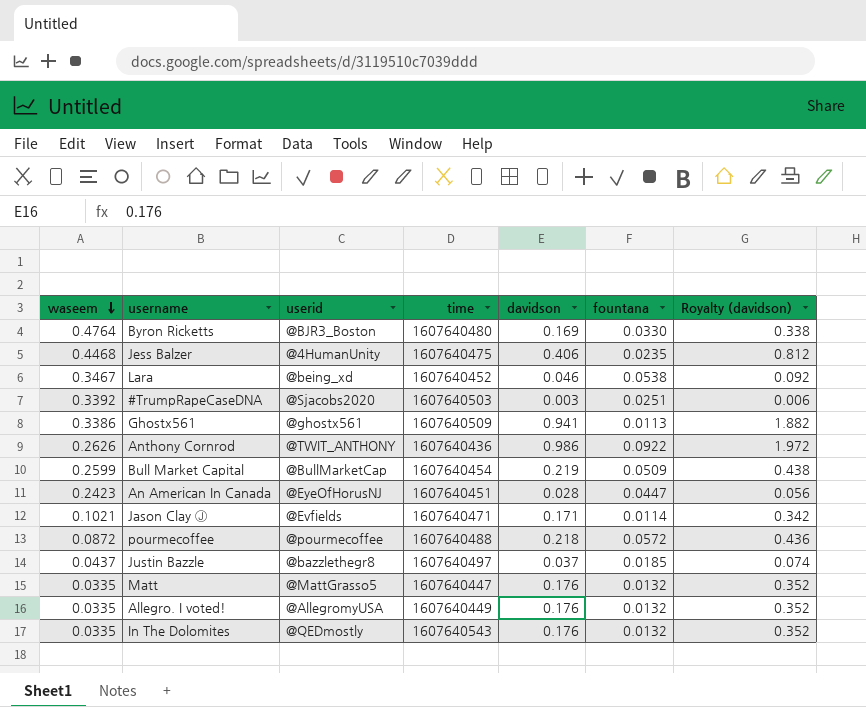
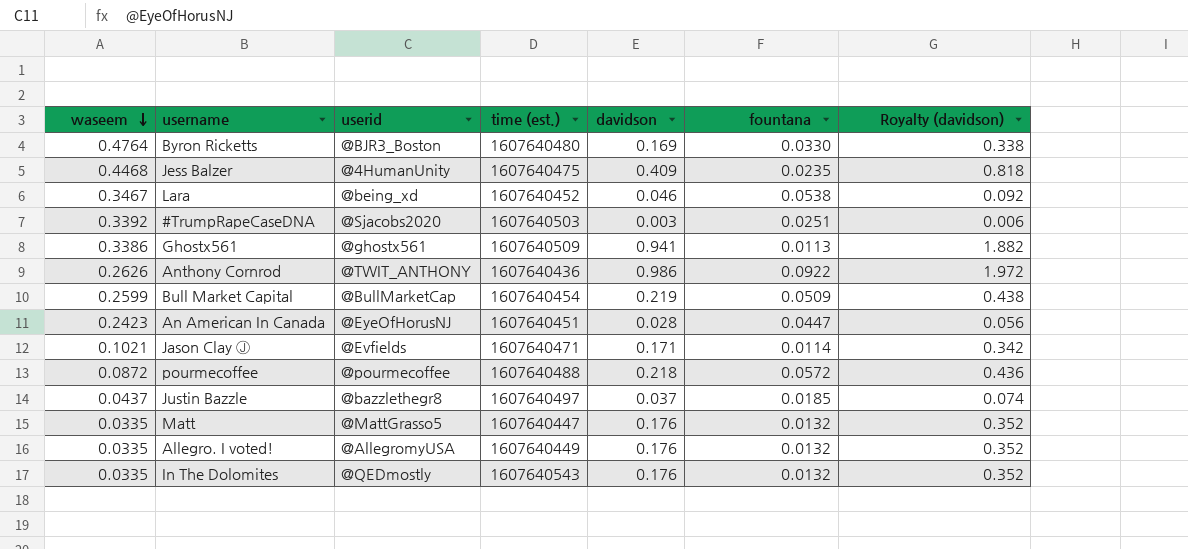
column name: time -> time (est.)
Jess Balzer | davidson: 0.406 -> 0.409
Jess Balzer | Royalty (davidson): 0.812 -> 0.818

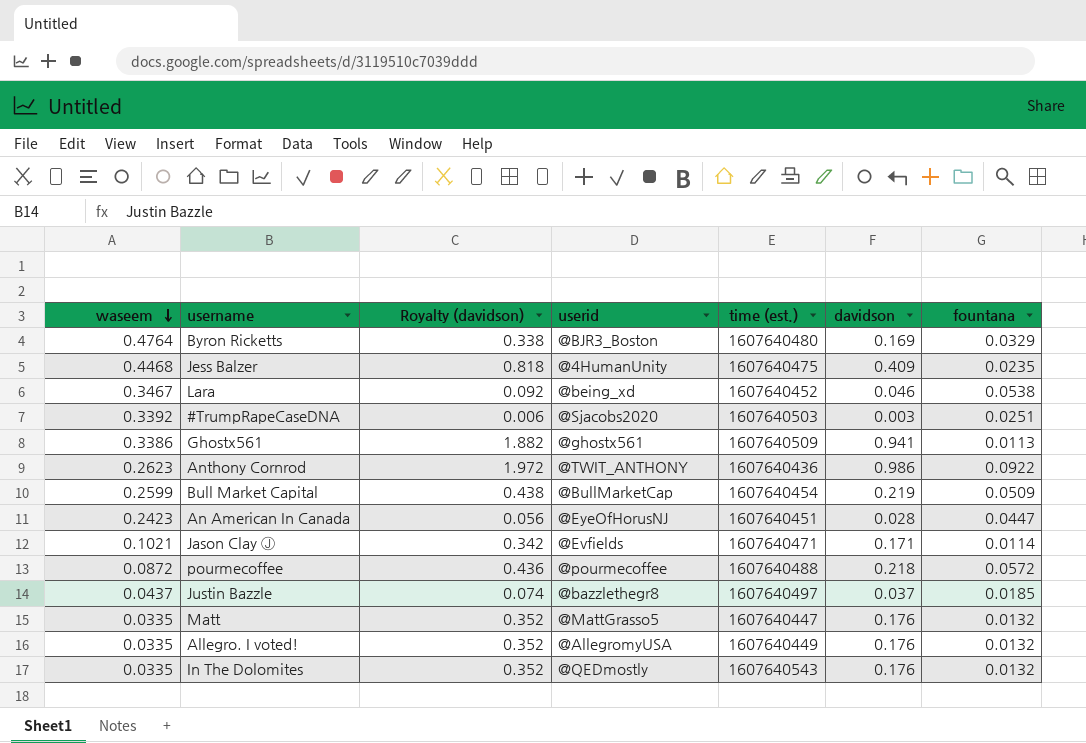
column Royalty (davidson) | position: 7 -> 3
Byron Ricketts | fountana: 0.0330 -> 0.0329
Anthony Cornrod | waseem: 0.2626 -> 0.2623

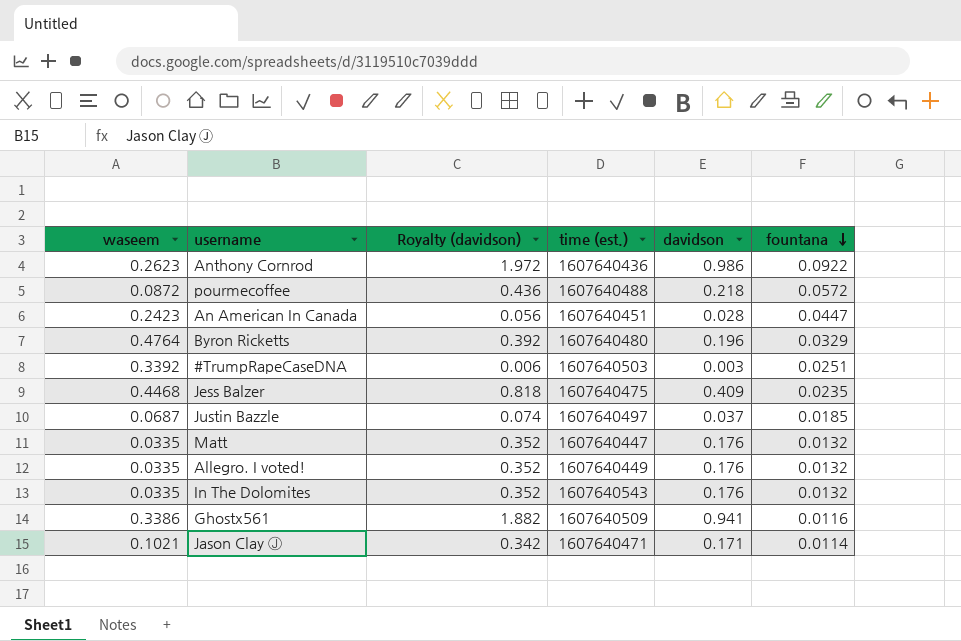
row order: waseem descending -> fountana descending
column userid | position: 4 -> none
row Lara: 0.3467 | 0.092 | @being_xd | 1607640452 | 0.046 | 0.0538 -> none
row Bull Market Capital: 0.2599 | 0.438 | @BullMarketCap | 1607640454 | 0.219 | 0.0509 -> none
Byron Ricketts | Royalty (davidson): 0.338 -> 0.392
Byron Ricketts | davidson: 0.169 -> 0.196
Justin Bazzle | waseem: 0.0437 -> 0.0687
Ghostx561 | fountana: 0.0113 -> 0.0116

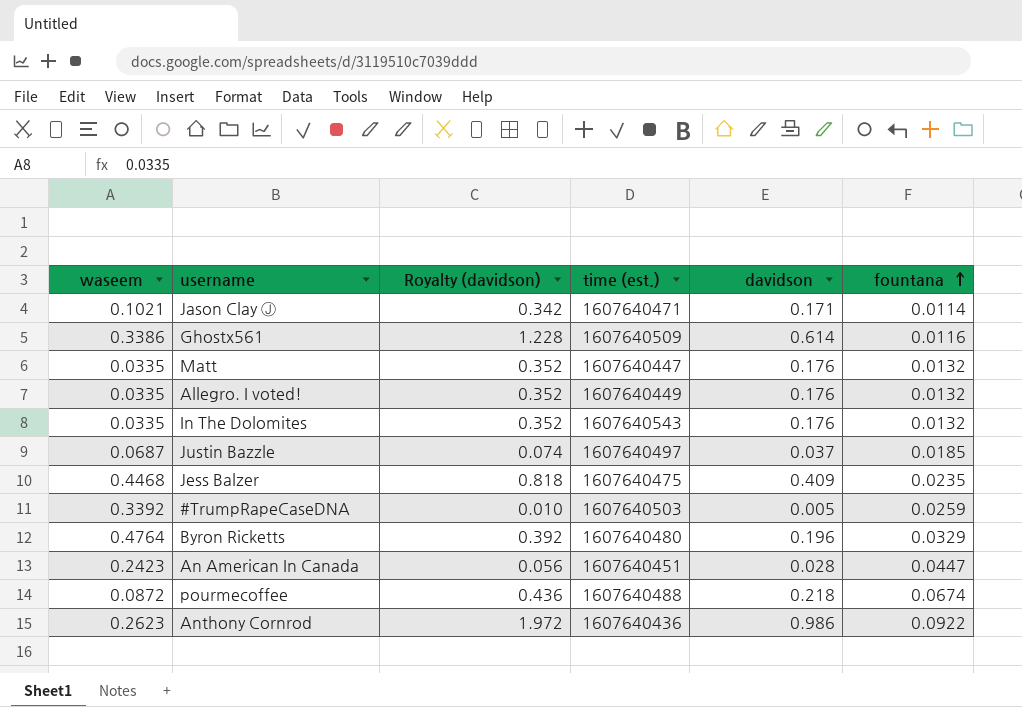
row order: fountana descending -> fountana ascending
Ghostx561 | Royalty (davidson): 1.882 -> 1.228
Ghostx561 | davidson: 0.941 -> 0.614
#TrumpRapeCaseDNA | Royalty (davidson): 0.006 -> 0.010
#TrumpRapeCaseDNA | davidson: 0.003 -> 0.005
#TrumpRapeCaseDNA | fountana: 0.0251 -> 0.0259
pourmecoffee | fountana: 0.0572 -> 0.0674

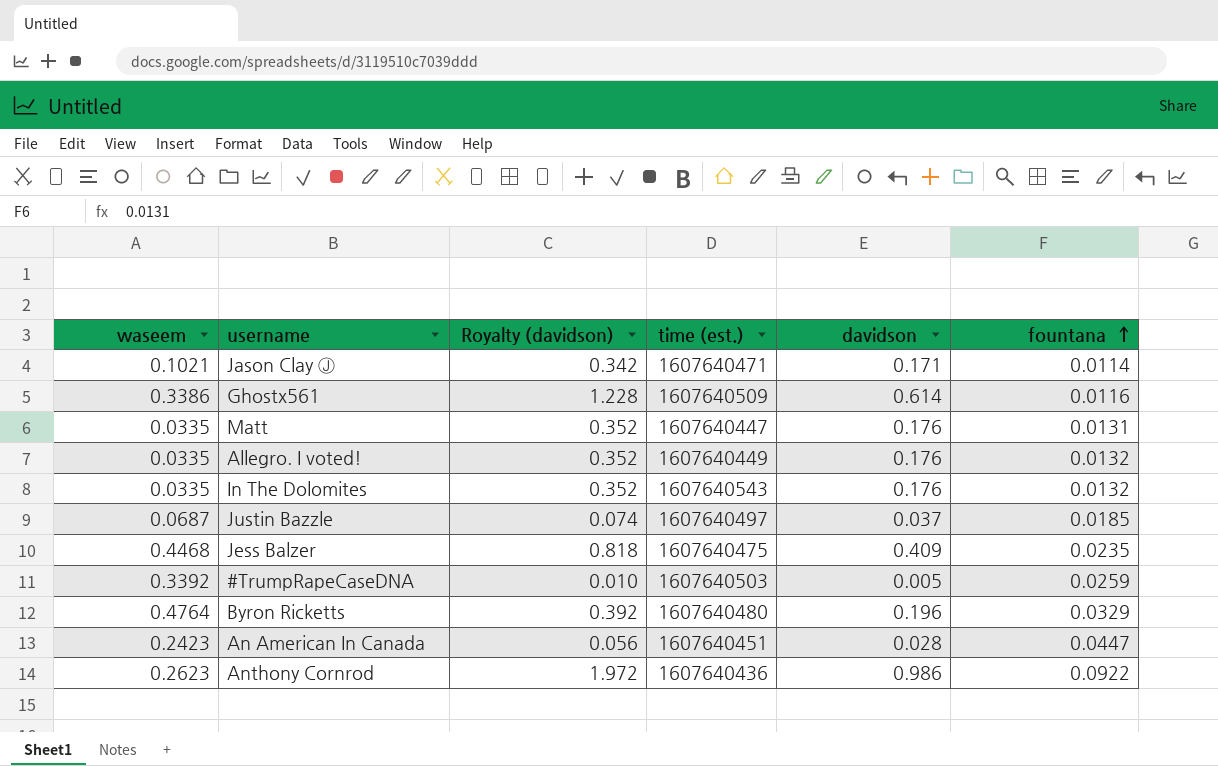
row pourmecoffee: 0.0872 | 0.436 | 1607640488 | 0.218 | 0.0674 -> none
Matt | fountana: 0.0132 -> 0.0131

